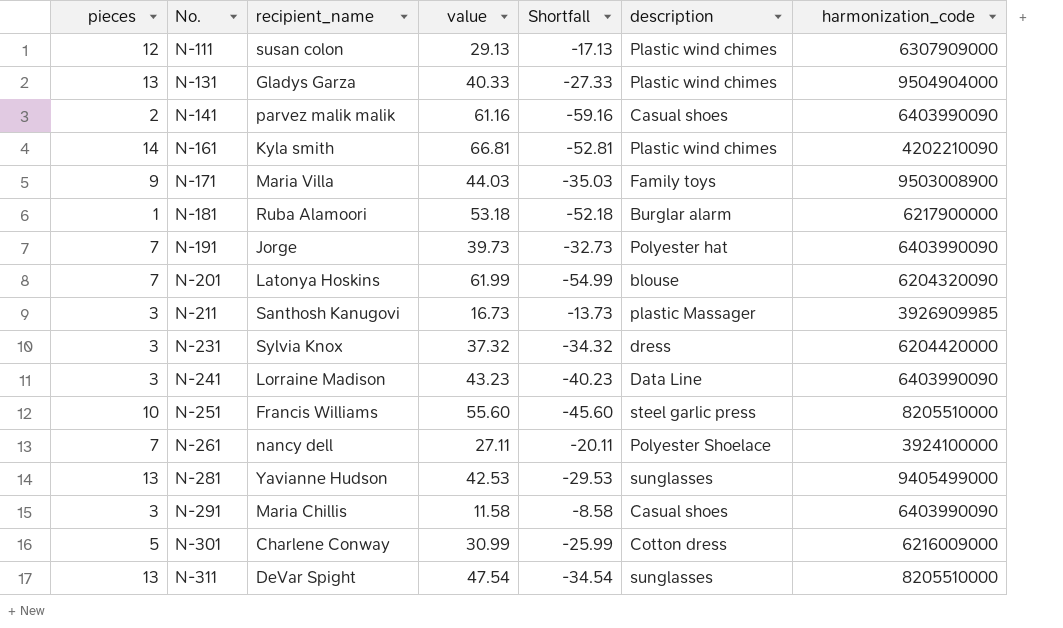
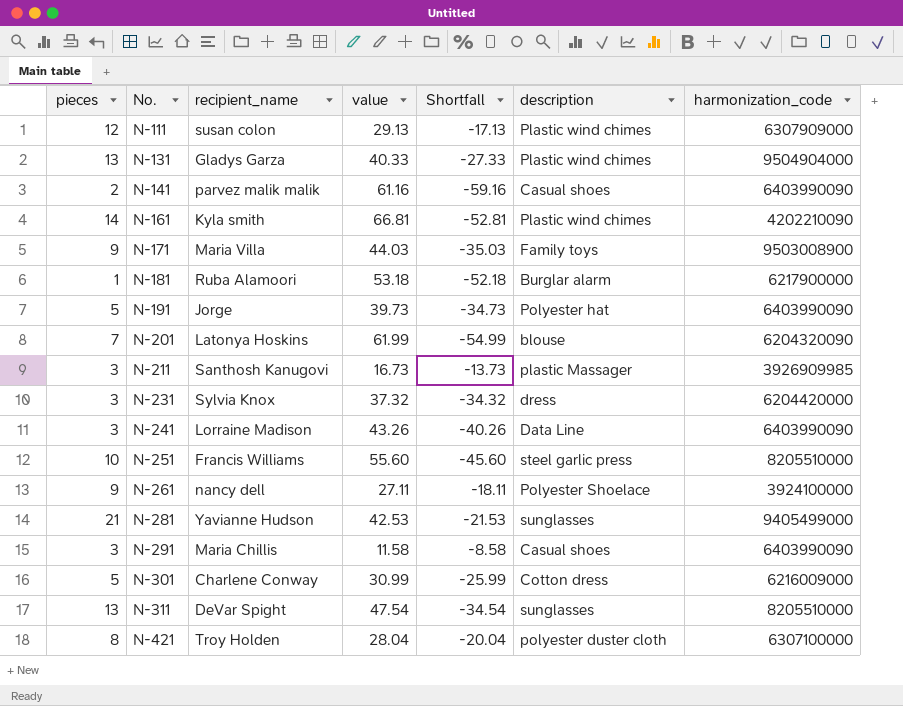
N-191 | pieces: 7 -> 5
N-191 | Shortfall: -32.73 -> -34.73
N-241 | value: 43.23 -> 43.26
N-241 | Shortfall: -40.23 -> -40.26
N-261 | pieces: 7 -> 9
N-261 | Shortfall: -20.11 -> -18.11
N-281 | pieces: 13 -> 21
N-281 | Shortfall: -29.53 -> -21.53
row N-421: none -> 8 | Troy Holden | 28.04 | -20.04 | polyester duster cloth | 6307100000

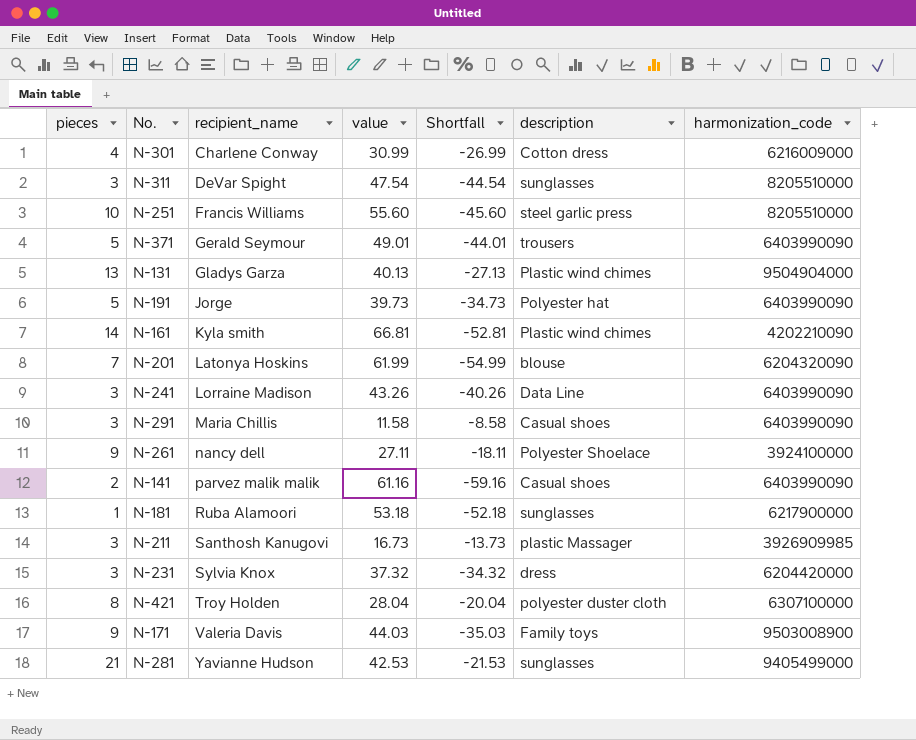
row order: No. ascending -> recipient_name ascending
row N-111: 12 | susan colon | 29.13 | -17.13 | Plastic wind chimes | 6307909000 -> none
N-301 | pieces: 5 -> 4
N-301 | Shortfall: -25.99 -> -26.99
N-311 | pieces: 13 -> 3
N-311 | Shortfall: -34.54 -> -44.54
row N-371: none -> 5 | Gerald Seymour | 49.01 | -44.01 | trousers | 6403990090
N-131 | value: 40.33 -> 40.13
N-131 | Shortfall: -27.33 -> -27.13
N-181 | description: Burglar alarm -> sunglasses
N-171 | recipient_name: Maria Villa -> Valeria Davis

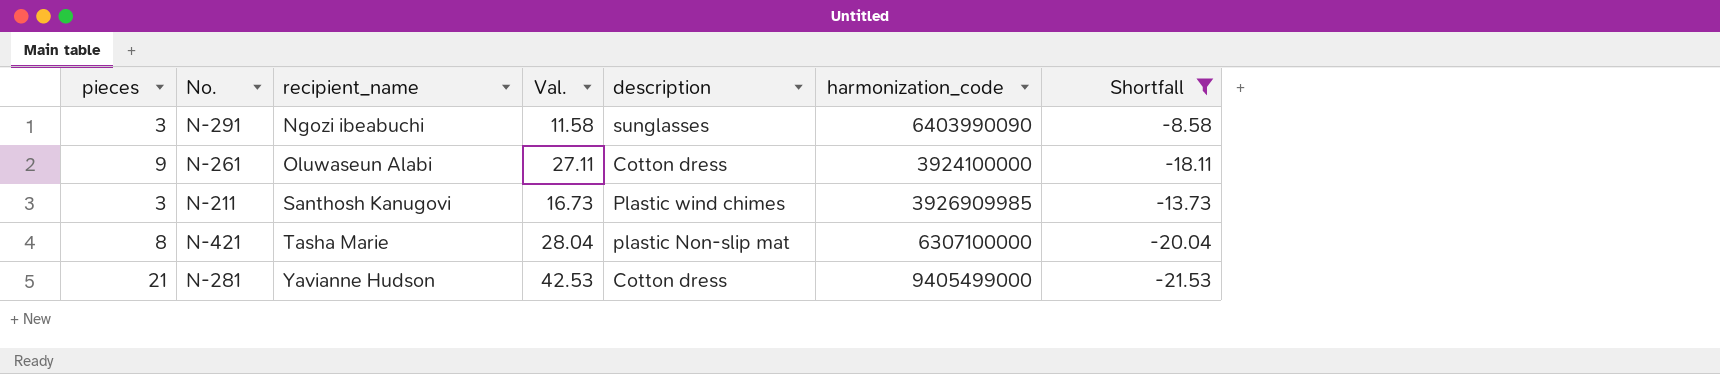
filter: none -> Shortfall >= -21.53
column name: value -> Val.
column Shortfall | position: 5 -> 7
N-291 | recipient_name: Maria Chillis -> Ngozi ibeabuchi
N-291 | description: Casual shoes -> sunglasses
N-261 | recipient_name: nancy dell -> Oluwaseun Alabi
N-261 | description: Polyester Shoelace -> Cotton dress
N-211 | description: plastic Massager -> Plastic wind chimes
N-421 | recipient_name: Troy Holden -> Tasha Marie
N-421 | description: polyester duster cloth -> plastic Non-slip mat
N-281 | description: sunglasses -> Cotton dress

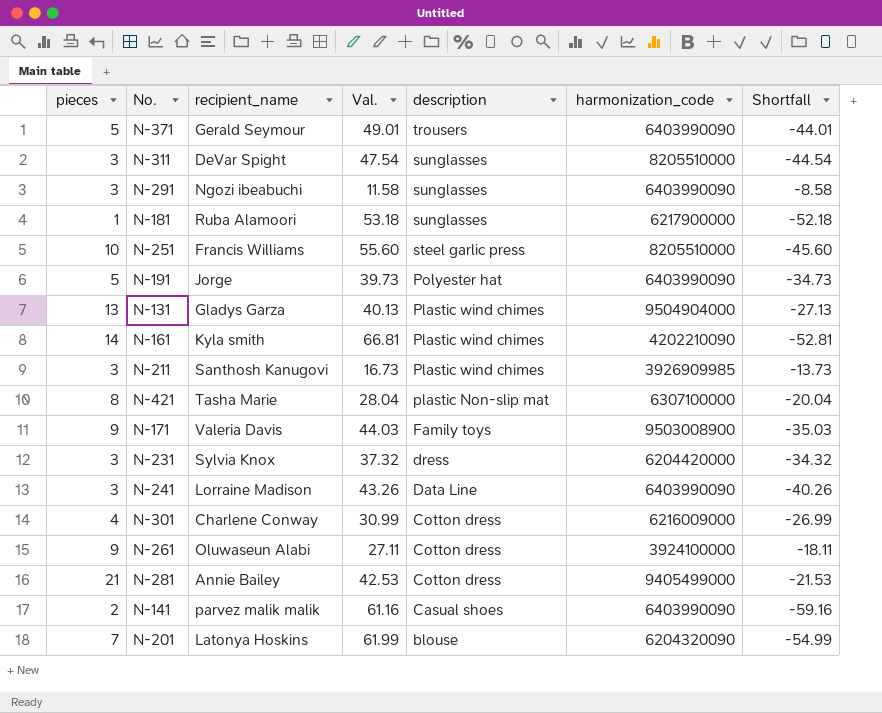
filter: Shortfall >= -21.53 -> none
row order: recipient_name ascending -> description descending
N-281 | recipient_name: Yavianne Hudson -> Annie Bailey

